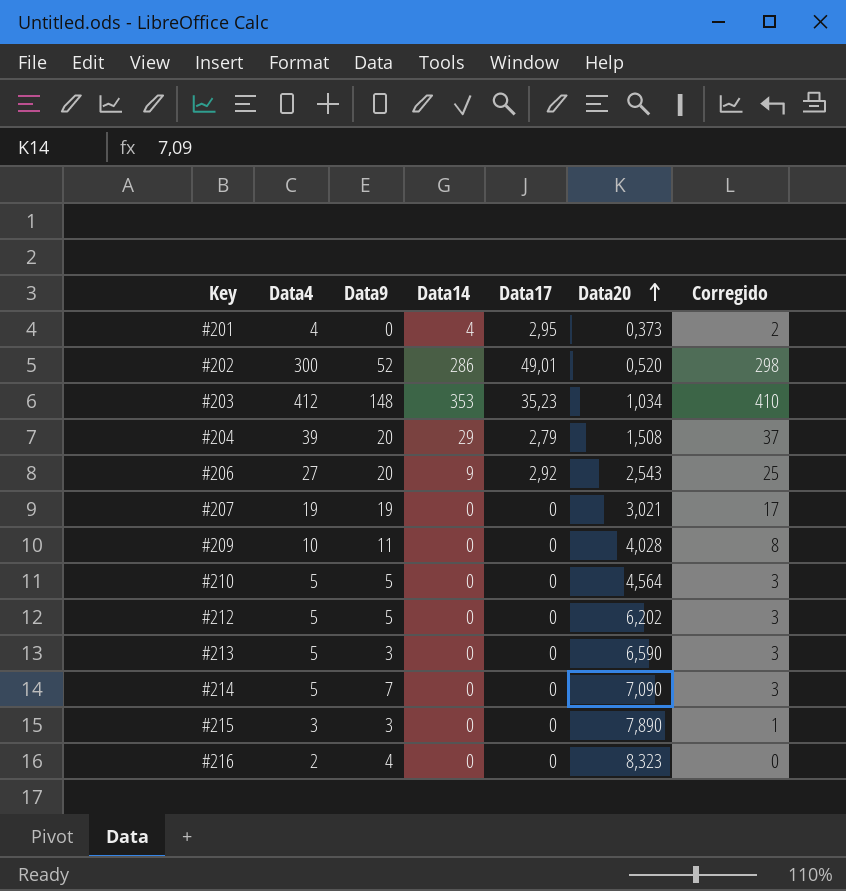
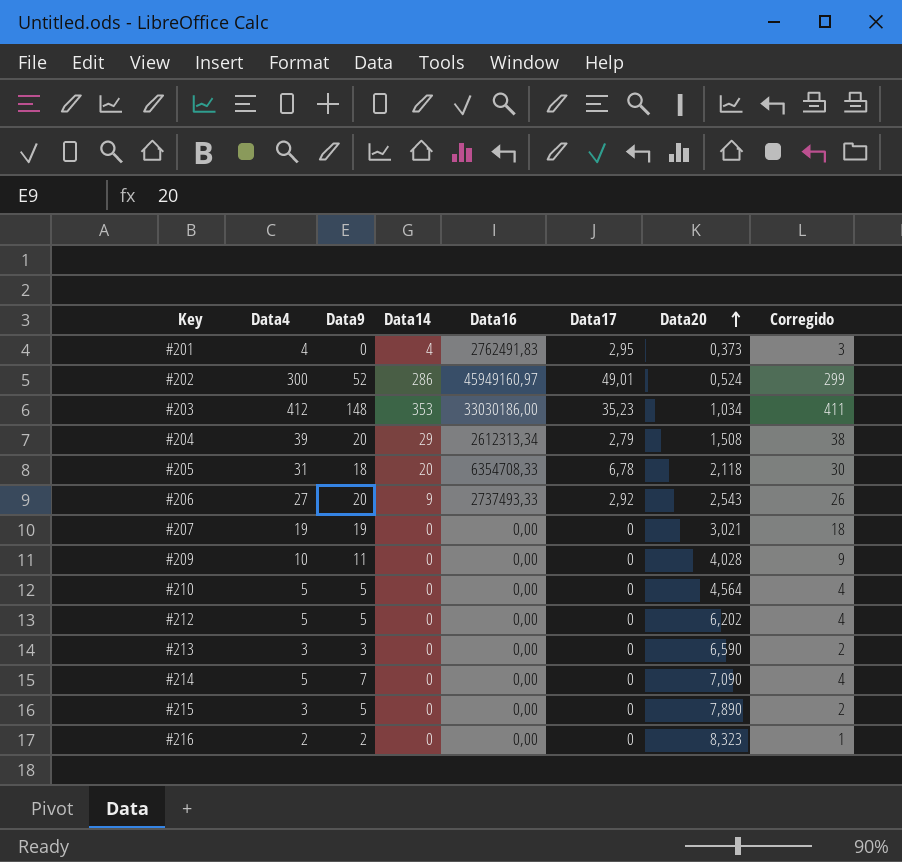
column Data16 | position: none -> 5
column Corregido | formula: [Data4] - 2 -> [Data4] - 1
#202 | Data20: 0,520 -> 0,524
row #205: none -> 31 | 18 | 20 | 6354708,33 | 6,78 | 2,118 | 30
#213 | Data4: 5 -> 3
#215 | Data9: 3 -> 5
#216 | Data9: 4 -> 2

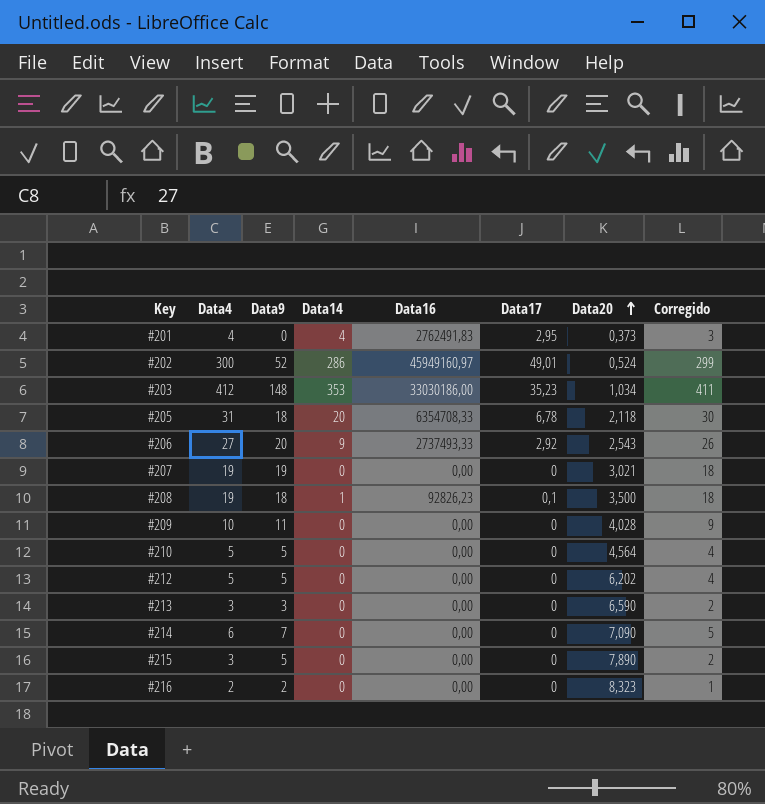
row #204: 39 | 20 | 29 | 2612313,34 | 2,79 | 1,508 | 38 -> none
row #208: none -> 19 | 18 | 1 | 92826,23 | 0,1 | 3,500 | 18
#214 | Data4: 5 -> 6
#214 | Corregido: 4 -> 5

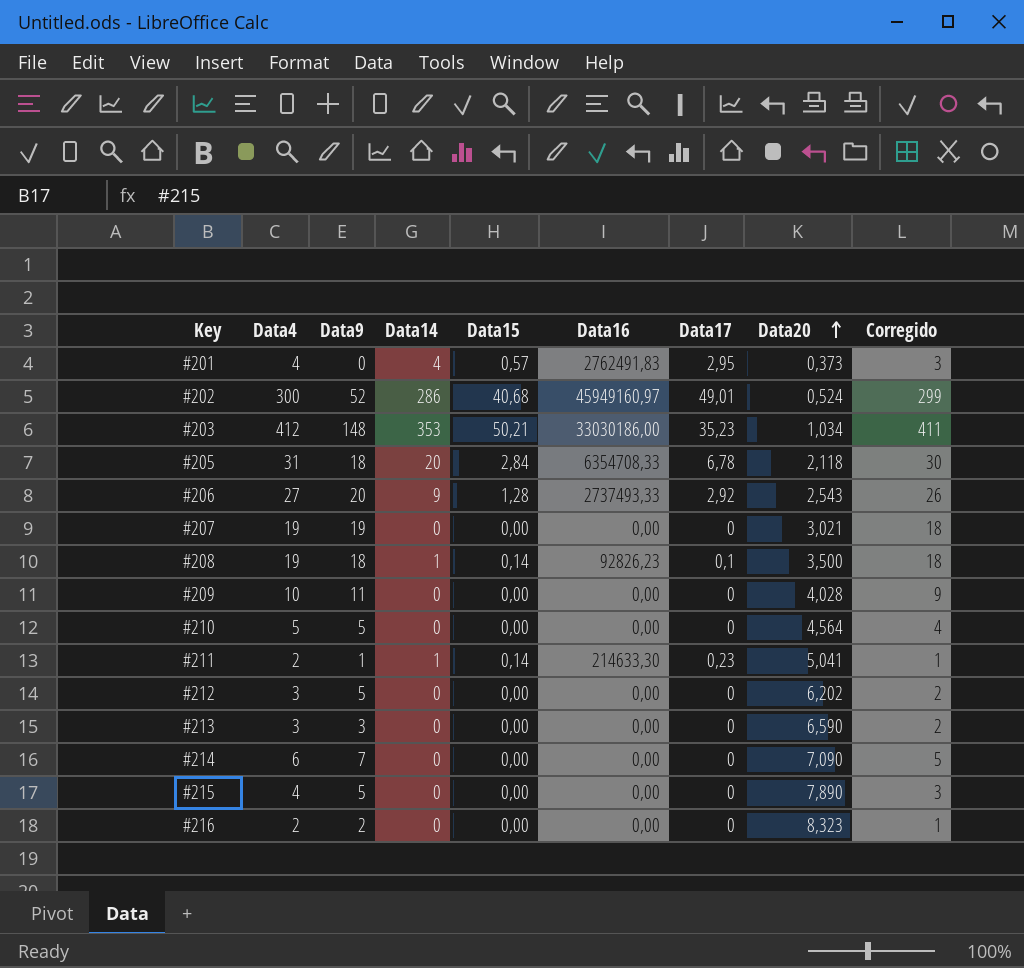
column Data15 | position: none -> 5
row #211: none -> 2 | 1 | 1 | 0,14 | 214633,30 | 0,23 | 5,041 | 1
#212 | Data4: 5 -> 3
#212 | Corregido: 4 -> 2
#215 | Data4: 3 -> 4
#215 | Corregido: 2 -> 3

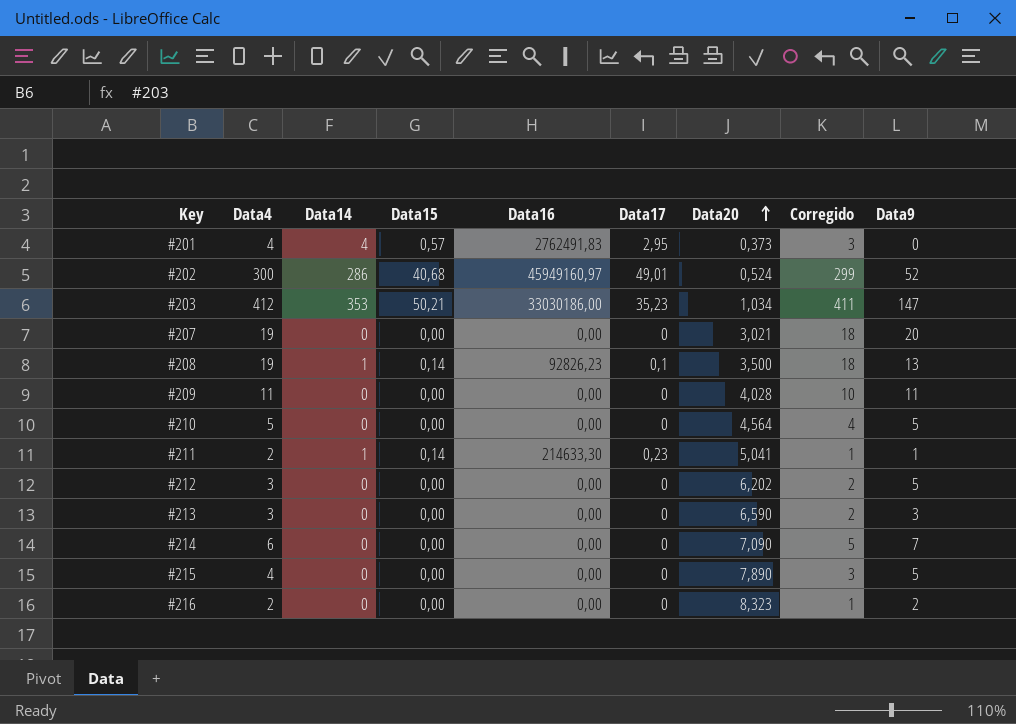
column Data9 | position: 3 -> 9
row #205: 31 | 18 | 20 | 2,84 | 6354708,33 | 6,78 | 2,118 | 30 -> none
row #206: 27 | 20 | 9 | 1,28 | 2737493,33 | 2,92 | 2,543 | 26 -> none
#203 | Data9: 148 -> 147
#207 | Data9: 19 -> 20
#208 | Data9: 18 -> 13
#209 | Data4: 10 -> 11
#209 | Corregido: 9 -> 10

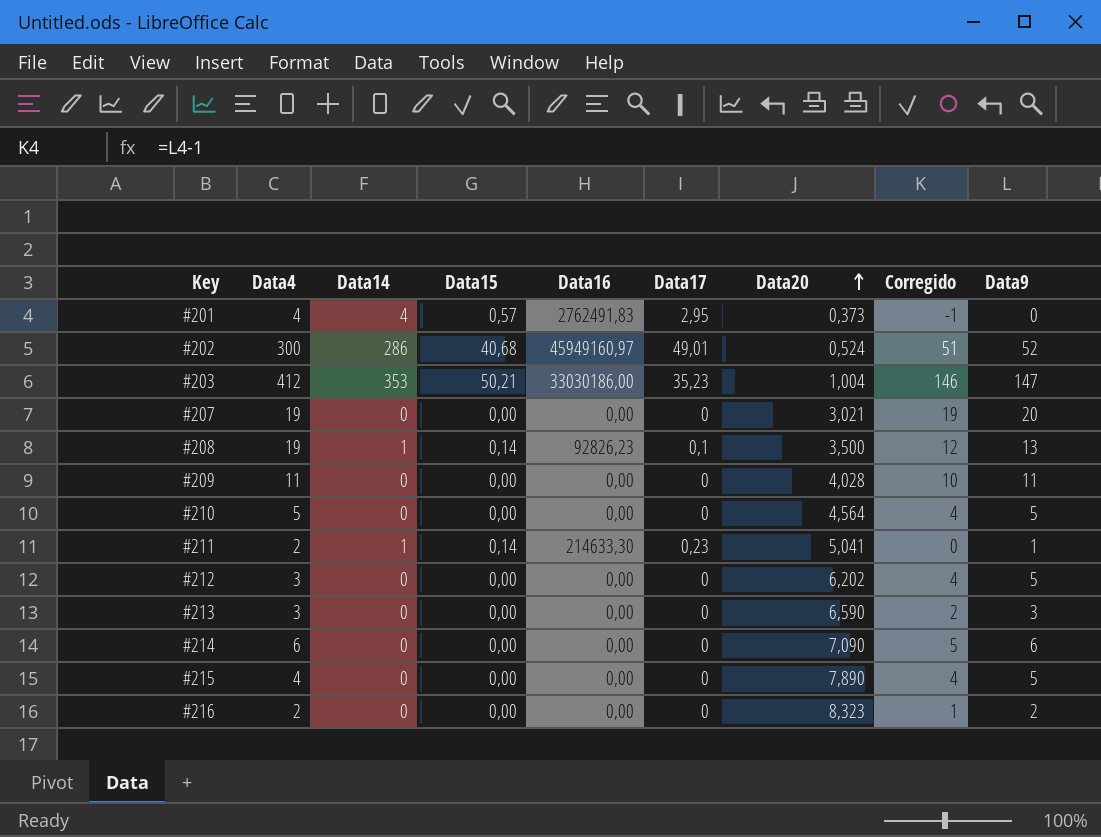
column Corregido | formula: [Data4] - 1 -> [Data9] - 1
#203 | Data20: 1,034 -> 1,004
#214 | Data9: 7 -> 6

